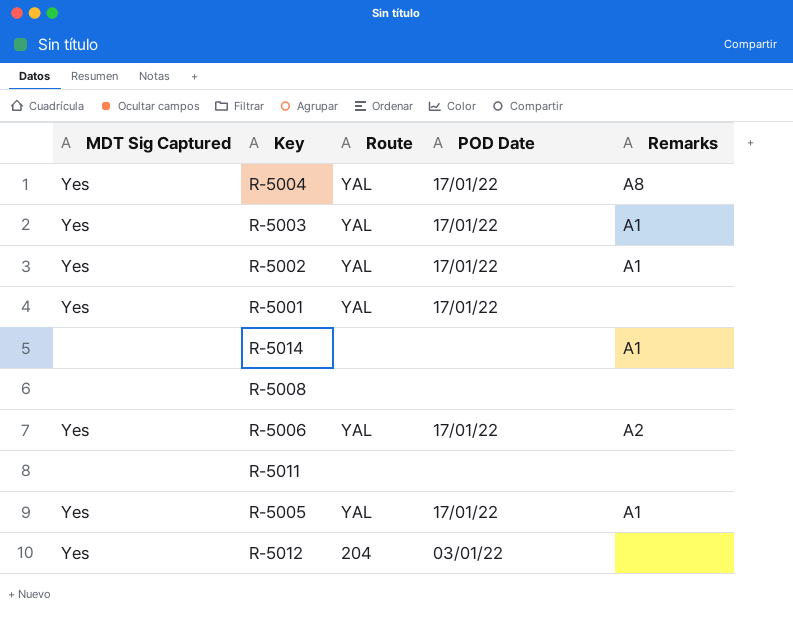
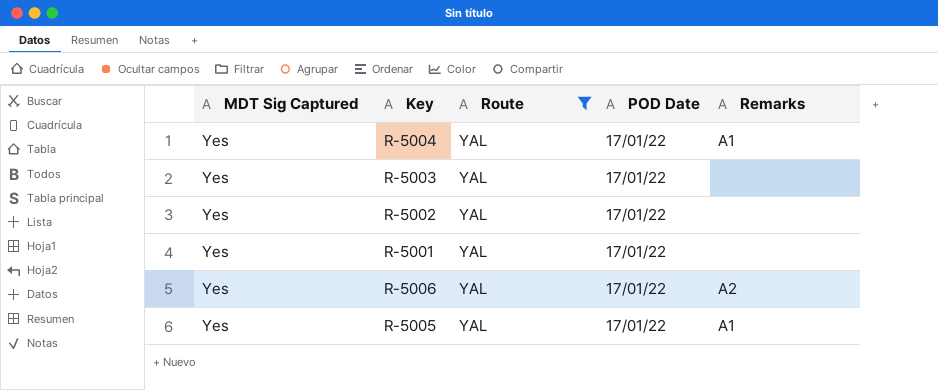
filter: none -> Route = YAL
R-5004 | Remarks: A8 -> A1
R-5003 | Remarks: A1 -> none
R-5002 | Remarks: A1 -> none

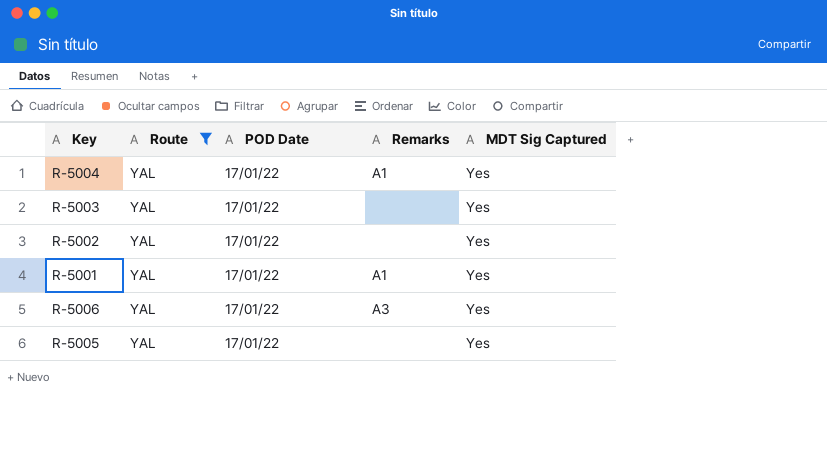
column MDT Sig Captured | position: 1 -> 5
R-5001 | Remarks: none -> A1
R-5006 | Remarks: A2 -> A3
R-5005 | Remarks: A1 -> none

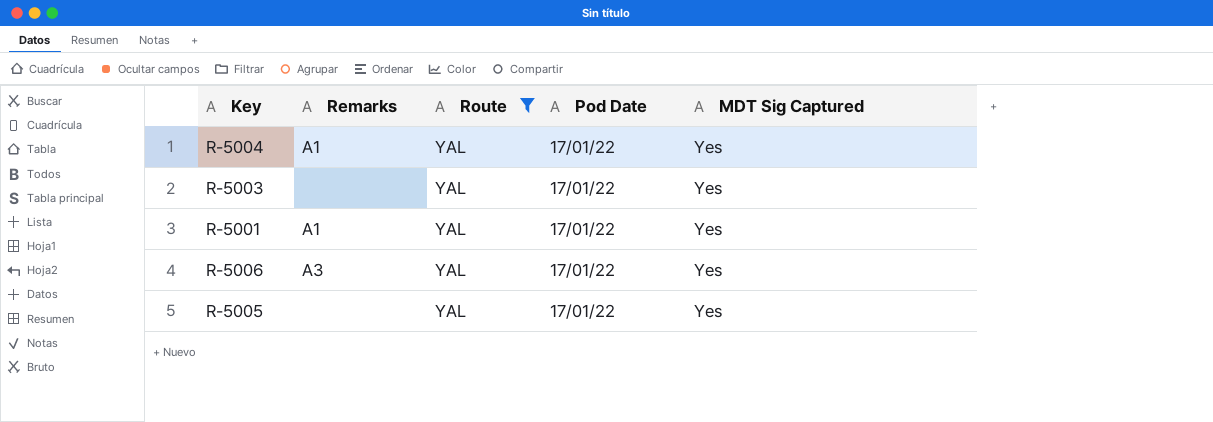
column Remarks | position: 4 -> 2
column name: POD Date -> Pod Date
row R-5002: YAL | 17/01/22 | none | Yes -> none

